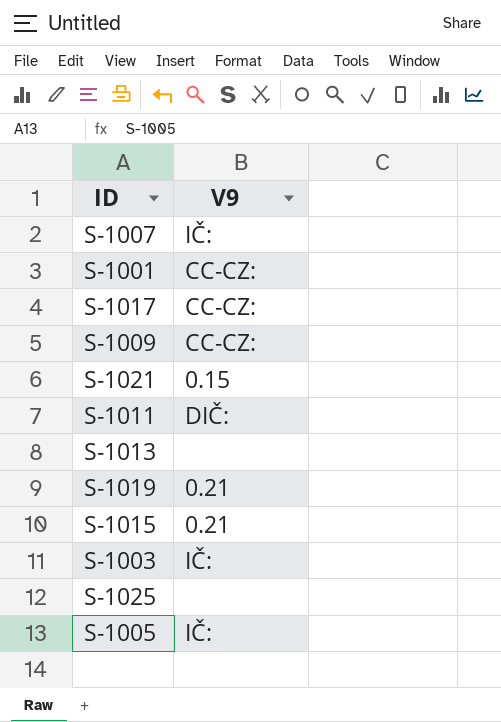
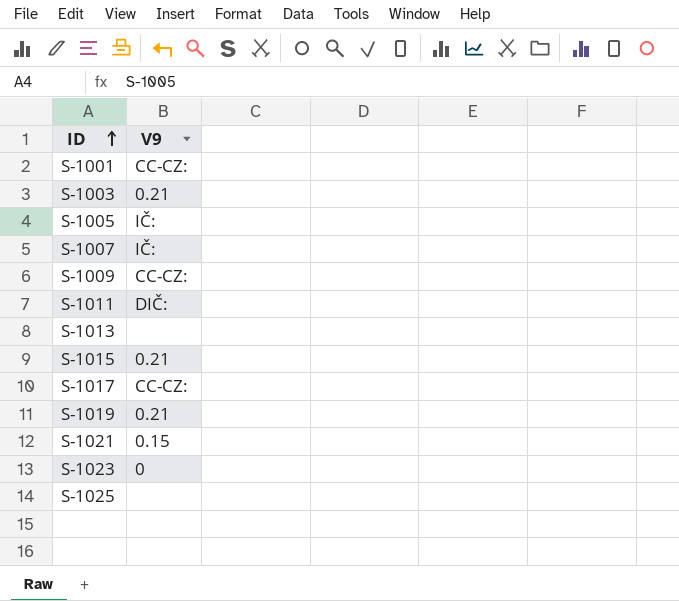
row order: none -> ID ascending
S-1003 | V9: IČ: -> 0.21
row S-1023: none -> 0

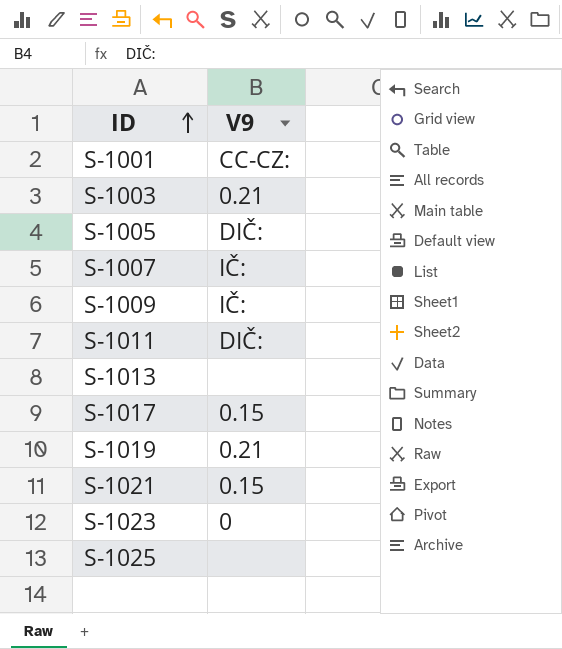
row S-1015: 0.21 -> none
S-1005 | V9: IČ: -> DIČ:
S-1009 | V9: CC-CZ: -> IČ:
S-1017 | V9: CC-CZ: -> 0.15

